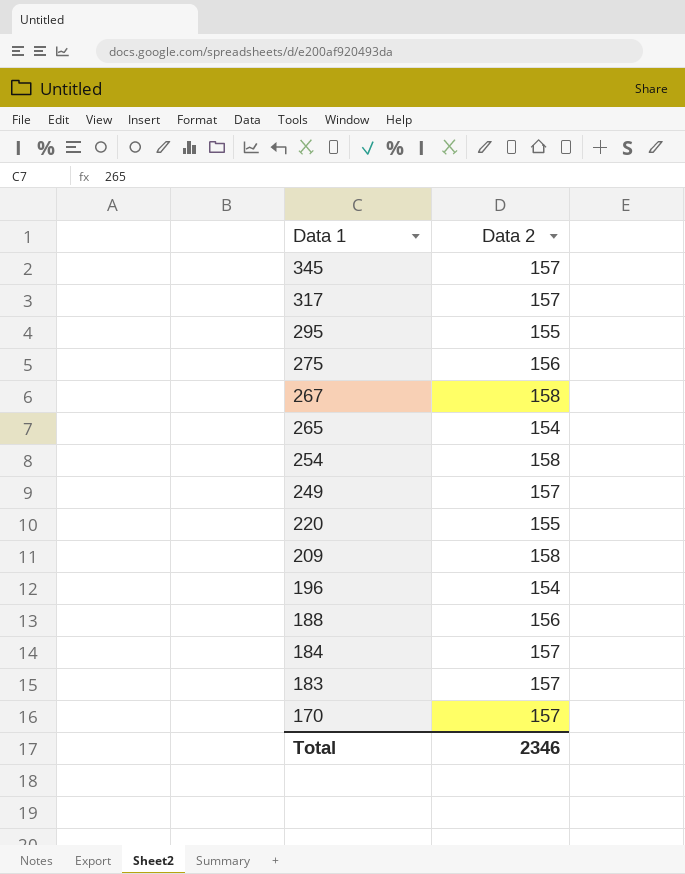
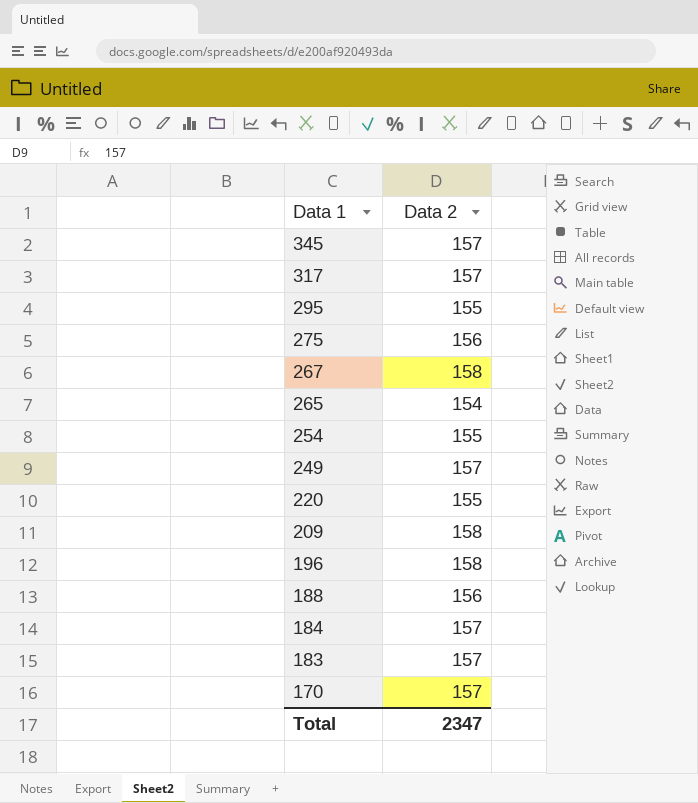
254 | Data 2: 158 -> 155
196 | Data 2: 154 -> 158
Total | Data 2: 2346 -> 2347

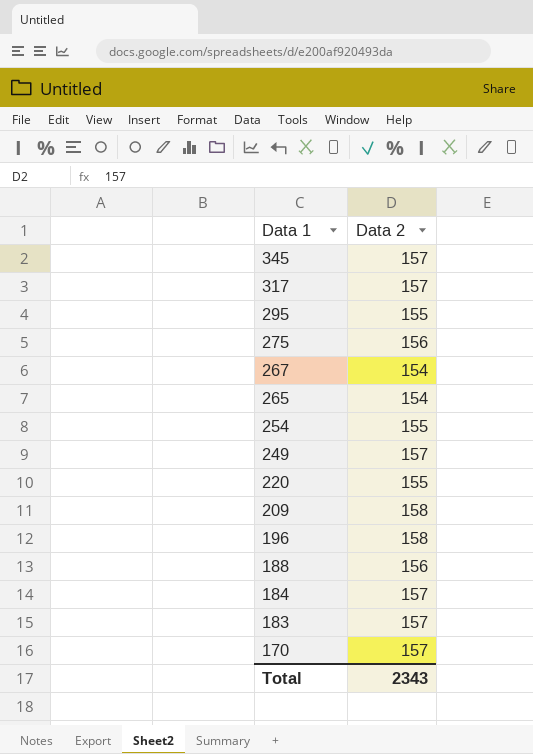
267 | Data 2: 158 -> 154
Total | Data 2: 2347 -> 2343

